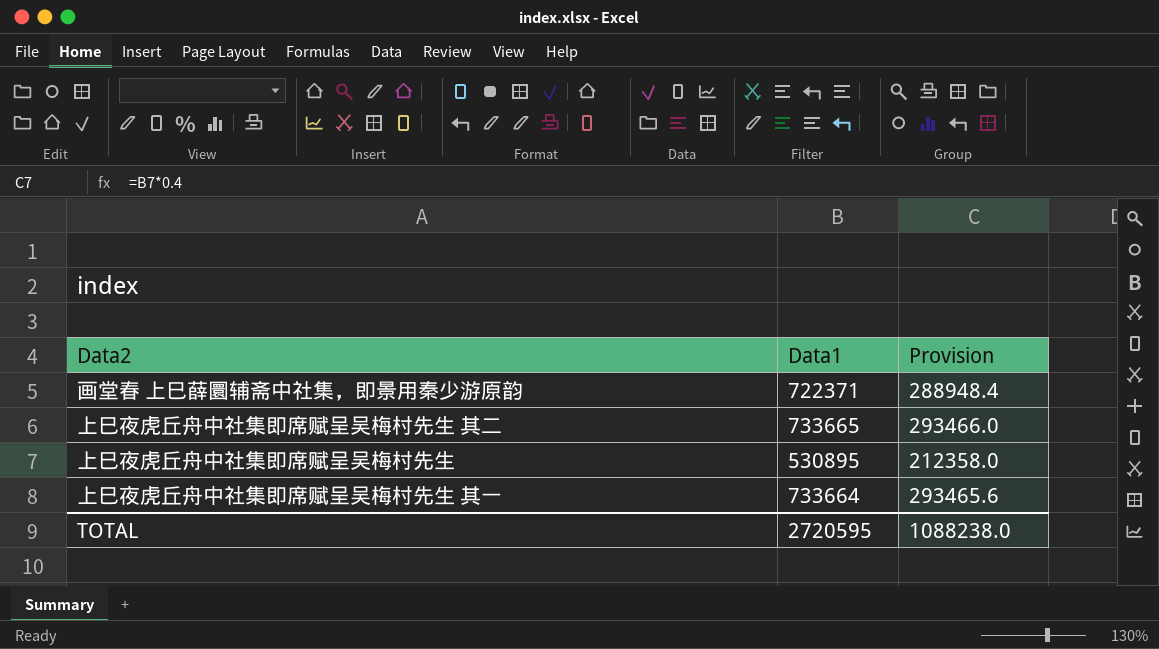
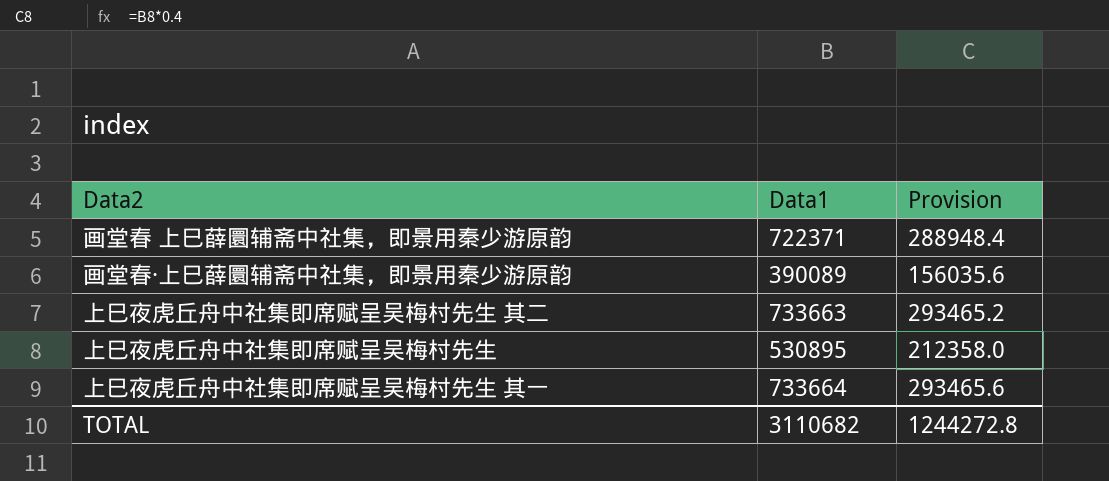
row 画堂春·上巳薛圜辅斋中社集，即景用秦少游原韵: none -> 390089 | 156035.6
上巳夜虎丘舟中社集即席赋呈吴梅村先生 其二 | Data1: 733665 -> 733663
上巳夜虎丘舟中社集即席赋呈吴梅村先生 其二 | Provision: 293466.0 -> 293465.2
TOTAL | Data1: 2720595 -> 3110682
TOTAL | Provision: 1088238.0 -> 1244272.8

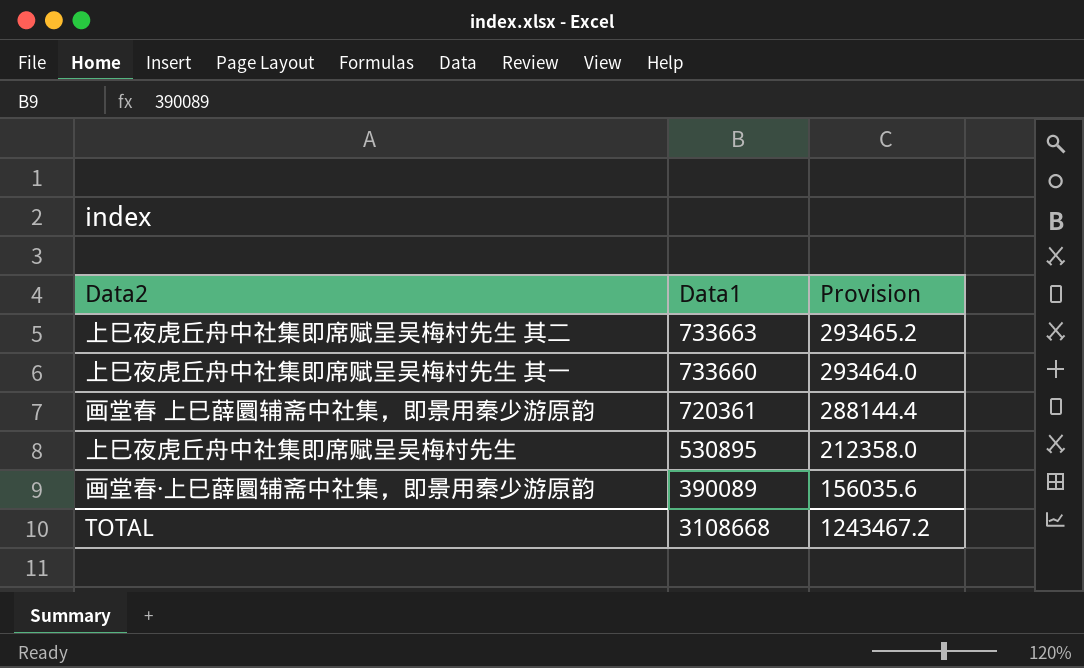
row order: none -> Data1 descending
上巳夜虎丘舟中社集即席赋呈吴梅村先生 其一 | Data1: 733664 -> 733660
上巳夜虎丘舟中社集即席赋呈吴梅村先生 其一 | Provision: 293465.6 -> 293464.0
画堂春 上巳薛圜辅斋中社集，即景用秦少游原韵 | Data1: 722371 -> 720361
画堂春 上巳薛圜辅斋中社集，即景用秦少游原韵 | Provision: 288948.4 -> 288144.4
TOTAL | Data1: 3110682 -> 3108668
TOTAL | Provision: 1244272.8 -> 1243467.2

